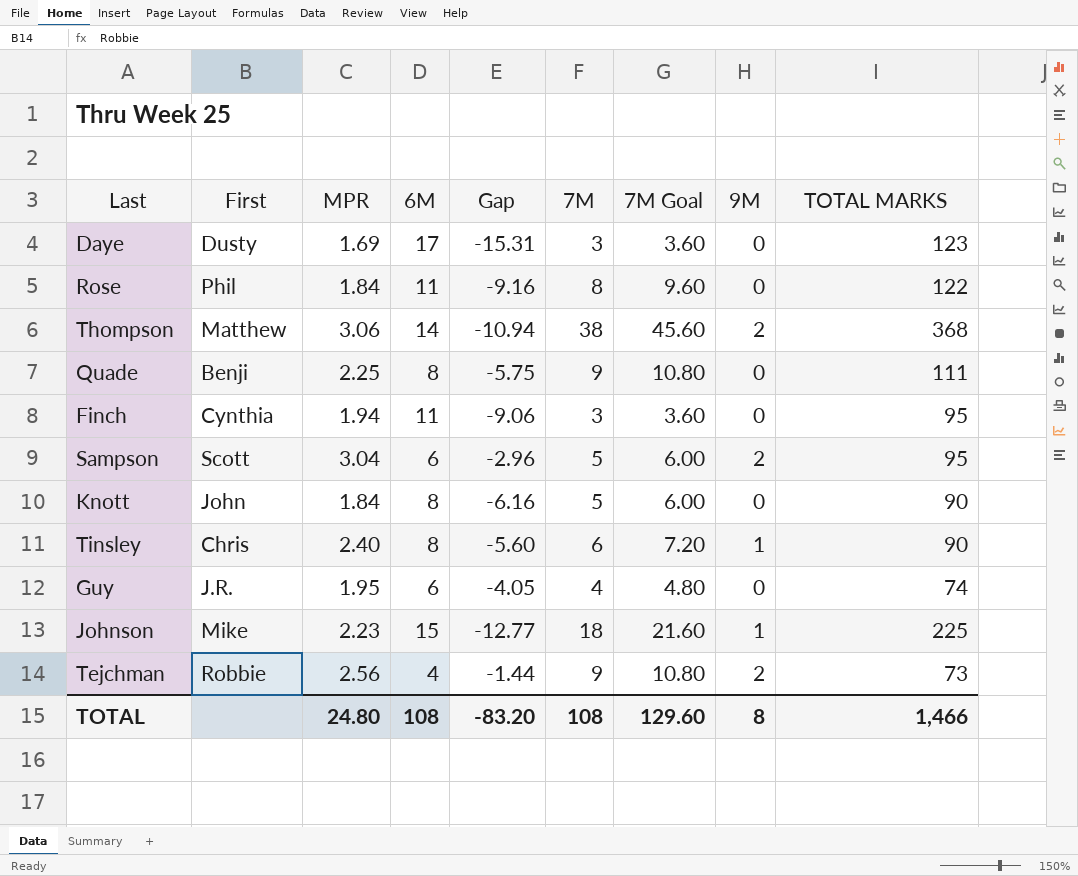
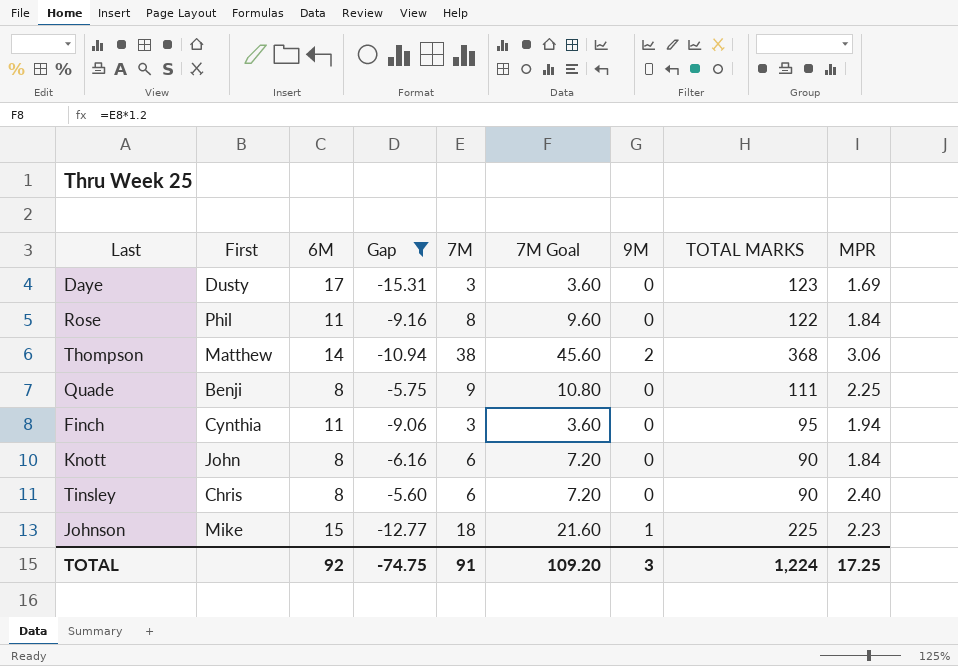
filter: none -> Gap <= -5.60
column MPR | position: 3 -> 9
Knott | 7M: 5 -> 6
Knott | 7M Goal: 6.00 -> 7.20
Tinsley | 9M: 1 -> 0
TOTAL | 6M: 108 -> 92
TOTAL | Gap: -83.20 -> -74.75
TOTAL | 7M: 108 -> 91
TOTAL | 7M Goal: 129.60 -> 109.20
TOTAL | 9M: 8 -> 3
TOTAL | TOTAL MARKS: 1,466 -> 1,224
TOTAL | MPR: 24.80 -> 17.25

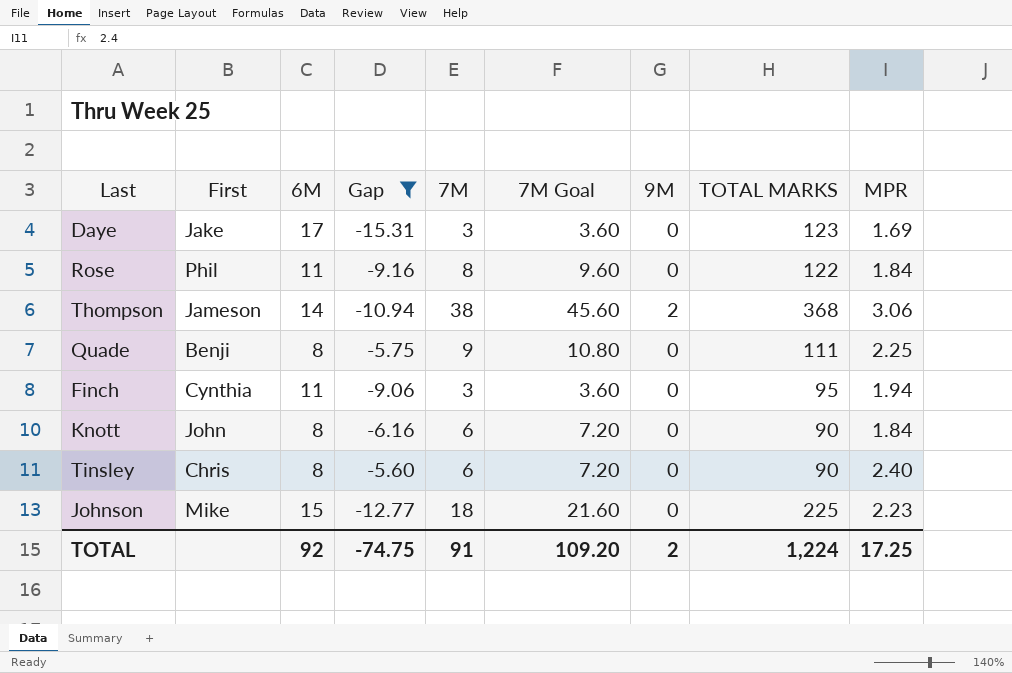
Daye | First: Dusty -> Jake
Thompson | First: Matthew -> Jameson
Johnson | 9M: 1 -> 0
TOTAL | 9M: 3 -> 2

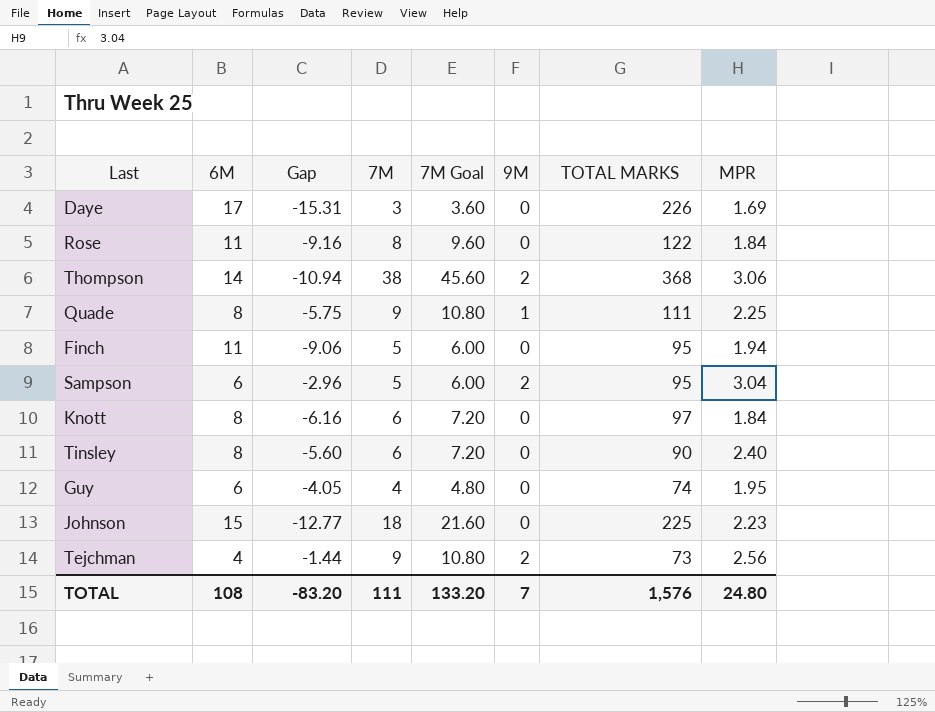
filter: Gap <= -5.60 -> none
column First | position: 2 -> none
Daye | TOTAL MARKS: 123 -> 226
Quade | 9M: 0 -> 1
Finch | 7M: 3 -> 5
Finch | 7M Goal: 3.60 -> 6.00
Knott | TOTAL MARKS: 90 -> 97
TOTAL | 6M: 92 -> 108
TOTAL | Gap: -74.75 -> -83.20
TOTAL | 7M: 91 -> 111
TOTAL | 7M Goal: 109.20 -> 133.20
TOTAL | 9M: 2 -> 7
TOTAL | TOTAL MARKS: 1,224 -> 1,576
TOTAL | MPR: 17.25 -> 24.80

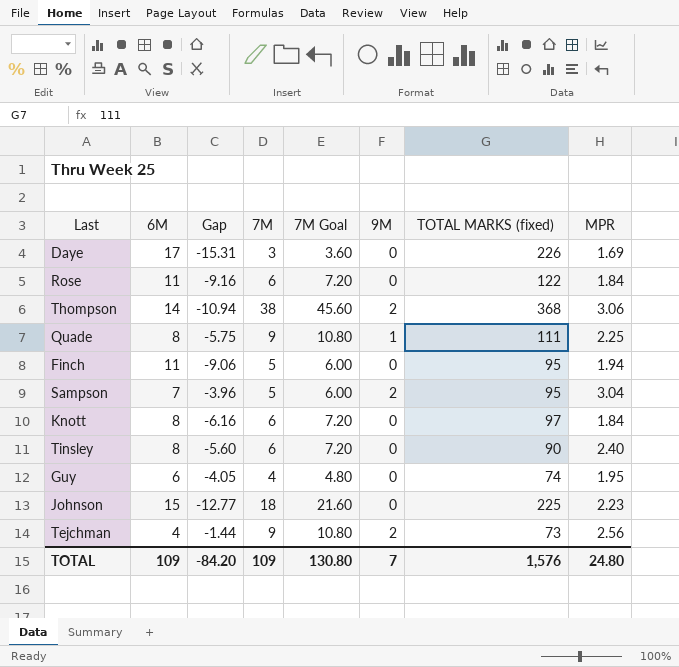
column name: TOTAL MARKS -> TOTAL MARKS (fixed)
Rose | 7M: 8 -> 6
Rose | 7M Goal: 9.60 -> 7.20
Sampson | 6M: 6 -> 7
Sampson | Gap: -2.96 -> -3.96
TOTAL | 6M: 108 -> 109
TOTAL | Gap: -83.20 -> -84.20
TOTAL | 7M: 111 -> 109
TOTAL | 7M Goal: 133.20 -> 130.80

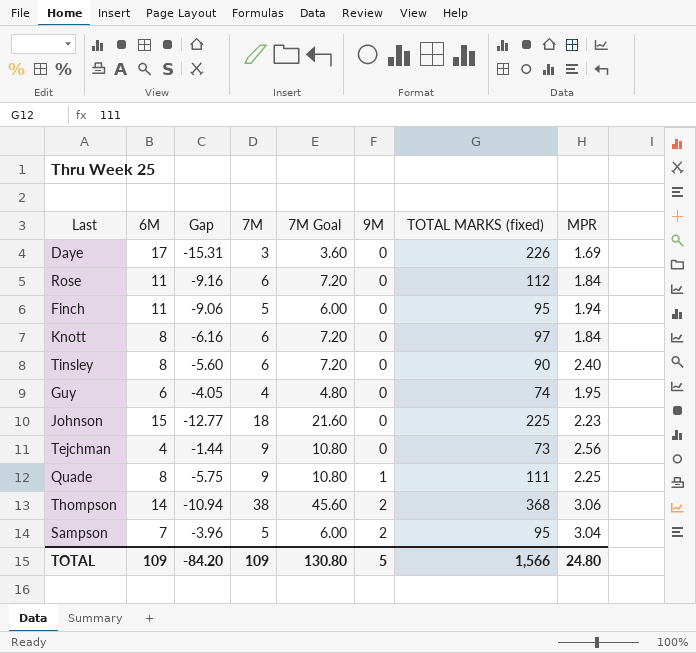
row order: none -> 9M ascending
Rose | TOTAL MARKS (fixed): 122 -> 112
Tejchman | 9M: 2 -> 0
TOTAL | 9M: 7 -> 5
TOTAL | TOTAL MARKS (fixed): 1,576 -> 1,566

